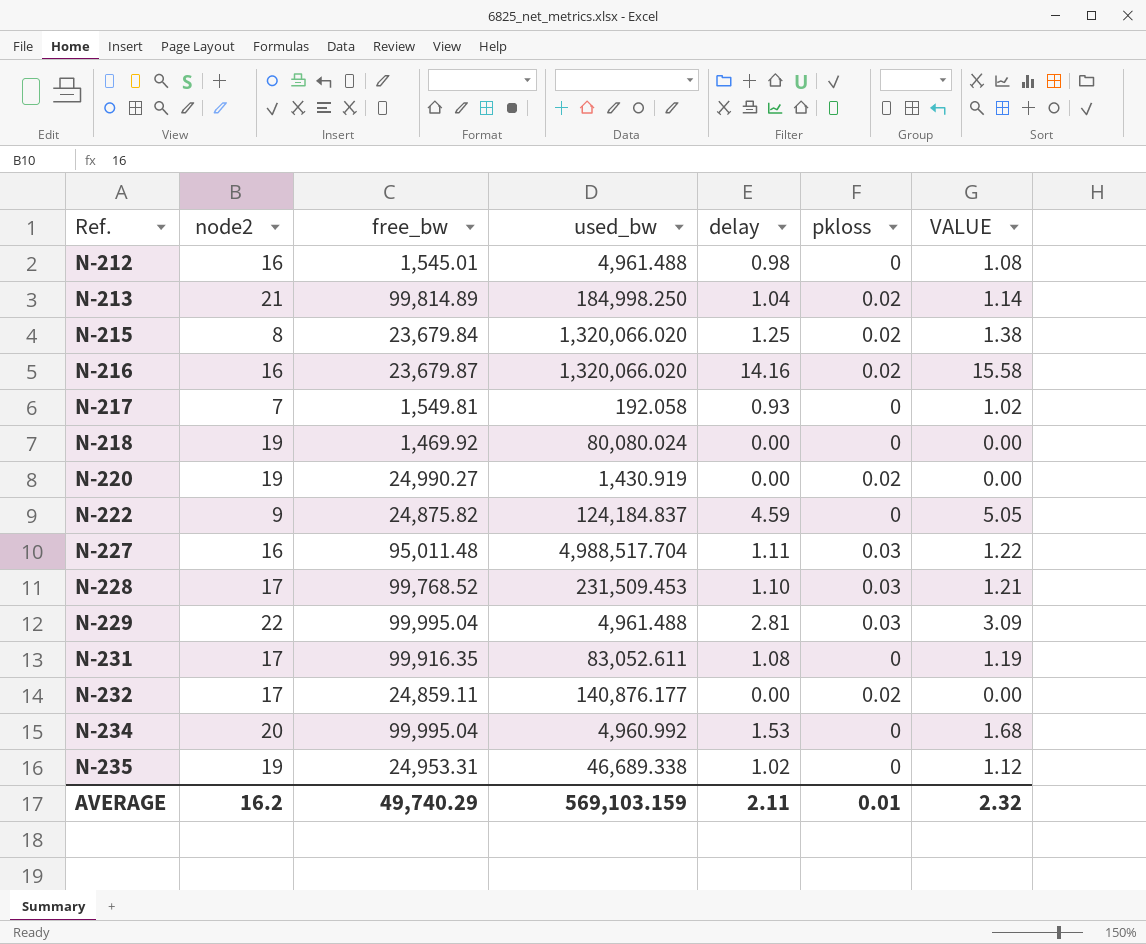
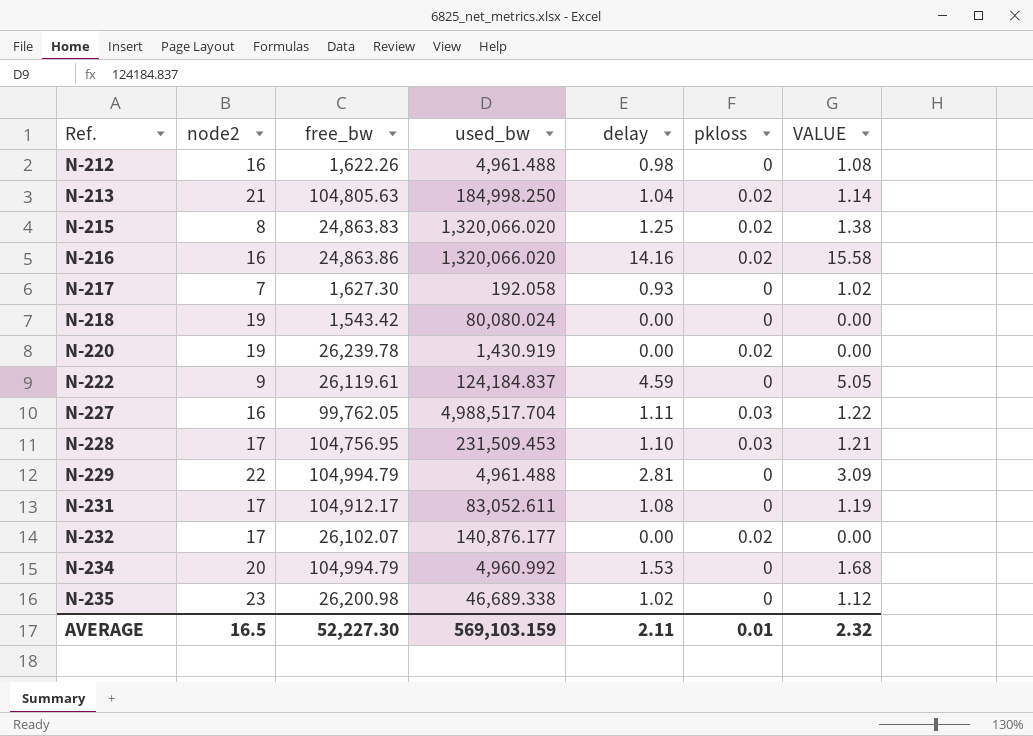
N-212 | free_bw: 1,545.01 -> 1,622.26
N-213 | free_bw: 99,814.89 -> 104,805.63
N-215 | free_bw: 23,679.84 -> 24,863.83
N-216 | free_bw: 23,679.87 -> 24,863.86
N-217 | free_bw: 1,549.81 -> 1,627.30
N-218 | free_bw: 1,469.92 -> 1,543.42
N-220 | free_bw: 24,990.27 -> 26,239.78
N-222 | free_bw: 24,875.82 -> 26,119.61
N-227 | free_bw: 95,011.48 -> 99,762.05
N-228 | free_bw: 99,768.52 -> 104,756.95
N-229 | free_bw: 99,995.04 -> 104,994.79
N-229 | pkloss: 0.03 -> 0
N-231 | free_bw: 99,916.35 -> 104,912.17
N-232 | free_bw: 24,859.11 -> 26,102.07
N-234 | free_bw: 99,995.04 -> 104,994.79
N-235 | node2: 19 -> 23
N-235 | free_bw: 24,953.31 -> 26,200.98
AVERAGE | node2: 16.2 -> 16.5
AVERAGE | free_bw: 49,740.29 -> 52,227.30

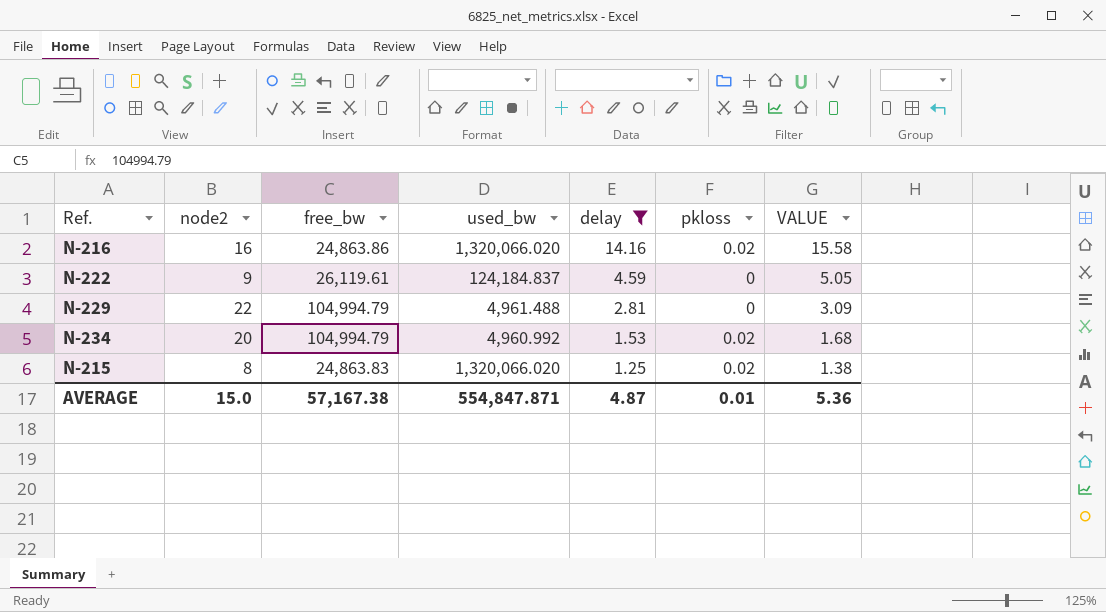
filter: none -> delay >= 1.25
row order: Ref. ascending -> delay descending
N-234 | pkloss: 0 -> 0.02
AVERAGE | node2: 16.5 -> 15.0
AVERAGE | free_bw: 52,227.30 -> 57,167.38
AVERAGE | used_bw: 569,103.159 -> 554,847.871
AVERAGE | delay: 2.11 -> 4.87
AVERAGE | VALUE: 2.32 -> 5.36

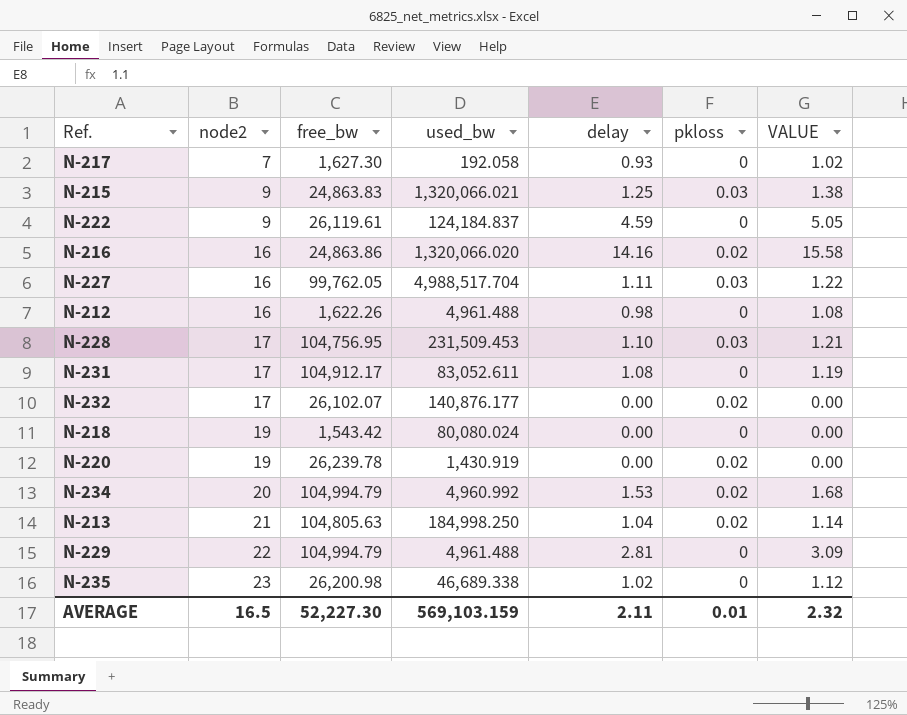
filter: delay >= 1.25 -> none
row order: delay descending -> node2 ascending
N-215 | node2: 8 -> 9
N-215 | used_bw: 1,320,066.020 -> 1,320,066.021
N-215 | pkloss: 0.02 -> 0.03
AVERAGE | node2: 15.0 -> 16.5
AVERAGE | free_bw: 57,167.38 -> 52,227.30
AVERAGE | used_bw: 554,847.871 -> 569,103.159
AVERAGE | delay: 4.87 -> 2.11
AVERAGE | VALUE: 5.36 -> 2.32

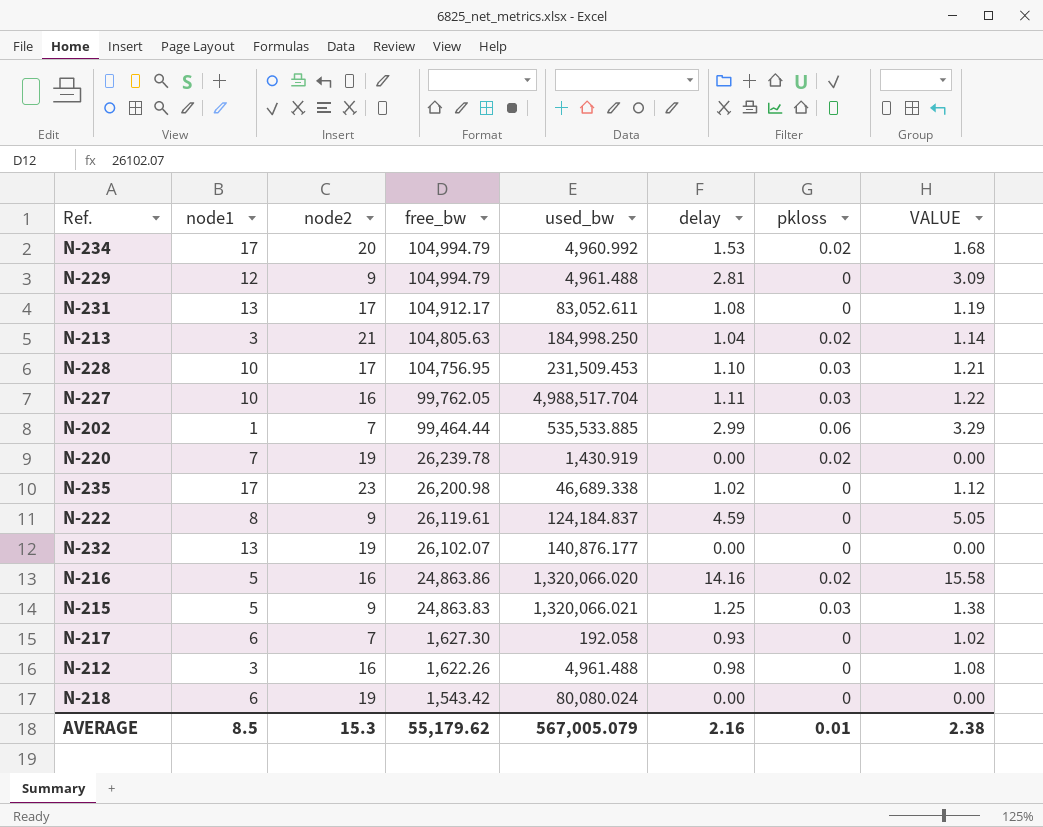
row order: node2 ascending -> free_bw descending
column node1 | position: none -> 2
N-229 | node2: 22 -> 9
row N-202: none -> 1 | 7 | 99,464.44 | 535,533.885 | 2.99 | 0.06 | 3.29
N-232 | node2: 17 -> 19
N-232 | pkloss: 0.02 -> 0
AVERAGE | node2: 16.5 -> 15.3
AVERAGE | free_bw: 52,227.30 -> 55,179.62
AVERAGE | used_bw: 569,103.159 -> 567,005.079
AVERAGE | delay: 2.11 -> 2.16
AVERAGE | VALUE: 2.32 -> 2.38

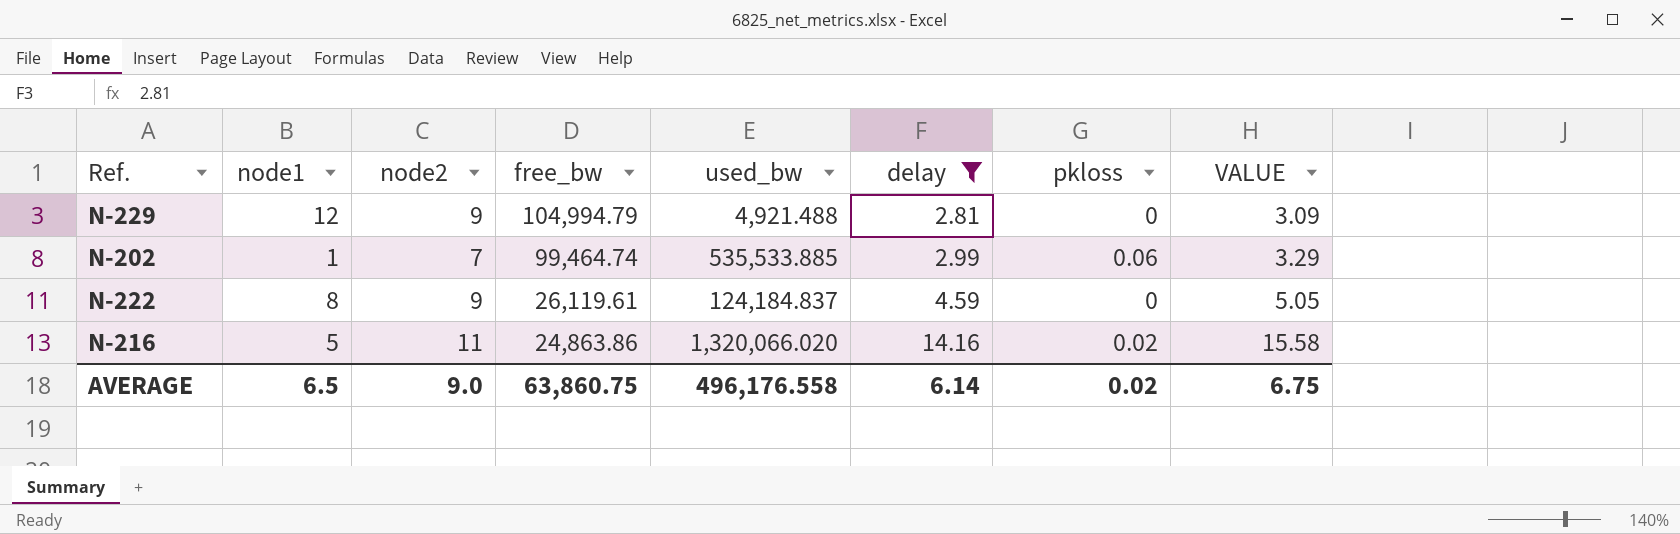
filter: none -> delay >= 2.81
N-229 | used_bw: 4,961.488 -> 4,921.488
N-202 | free_bw: 99,464.44 -> 99,464.74
N-216 | node2: 16 -> 11
AVERAGE | node1: 8.5 -> 6.5
AVERAGE | node2: 15.3 -> 9.0
AVERAGE | free_bw: 55,179.62 -> 63,860.75
AVERAGE | used_bw: 567,005.079 -> 496,176.558
AVERAGE | delay: 2.16 -> 6.14
AVERAGE | pkloss: 0.01 -> 0.02
AVERAGE | VALUE: 2.38 -> 6.75

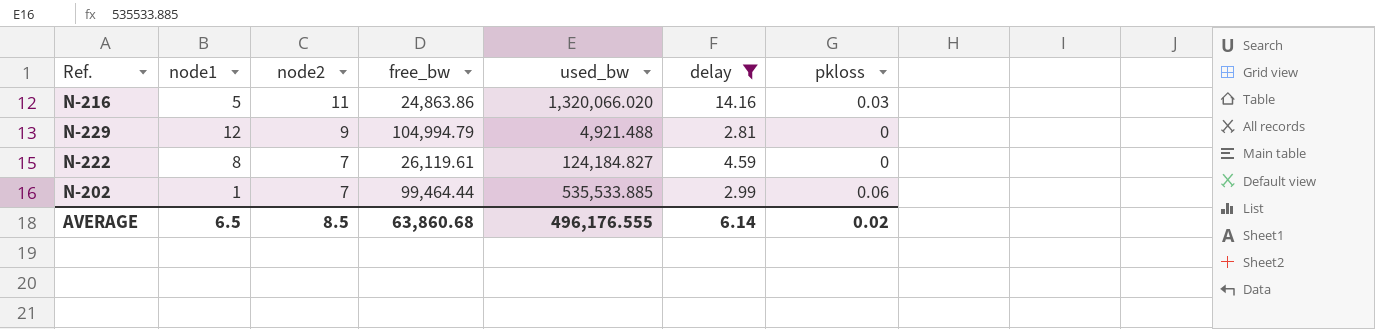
row order: free_bw descending -> node2 descending
column VALUE | formula: [delay] * 1.1 -> none
N-216 | pkloss: 0.02 -> 0.03
N-222 | node2: 9 -> 7
N-222 | used_bw: 124,184.837 -> 124,184.827
N-202 | free_bw: 99,464.74 -> 99,464.44
AVERAGE | node2: 9.0 -> 8.5
AVERAGE | free_bw: 63,860.75 -> 63,860.68
AVERAGE | used_bw: 496,176.558 -> 496,176.555

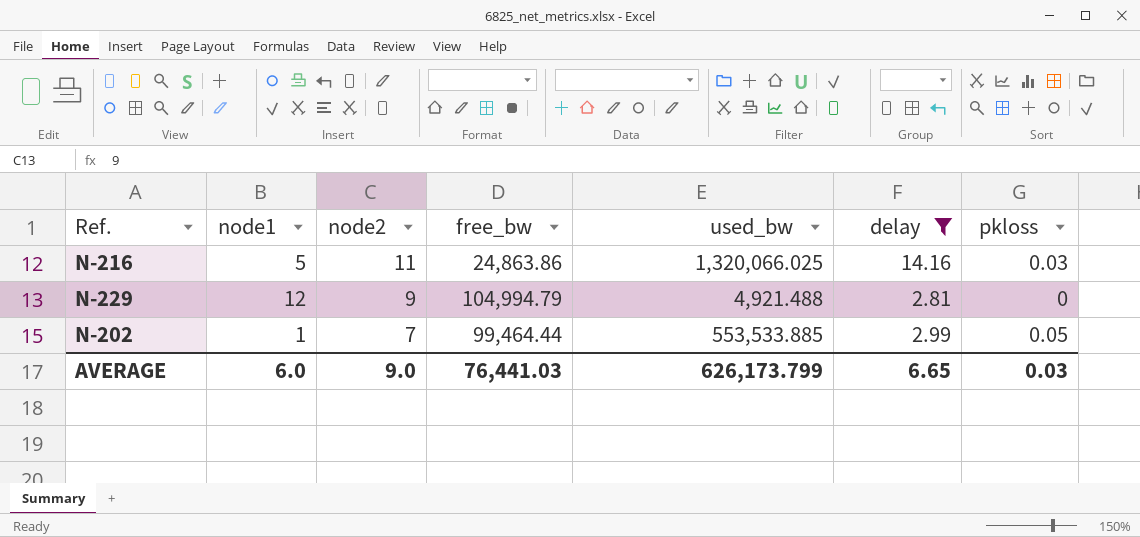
row N-222: 8 | 7 | 26,119.61 | 124,184.827 | 4.59 | 0 -> none
N-216 | used_bw: 1,320,066.020 -> 1,320,066.025
N-202 | used_bw: 535,533.885 -> 553,533.885
N-202 | pkloss: 0.06 -> 0.05
AVERAGE | node1: 6.5 -> 6.0
AVERAGE | node2: 8.5 -> 9.0
AVERAGE | free_bw: 63,860.68 -> 76,441.03
AVERAGE | used_bw: 496,176.555 -> 626,173.799
AVERAGE | delay: 6.14 -> 6.65
AVERAGE | pkloss: 0.02 -> 0.03

